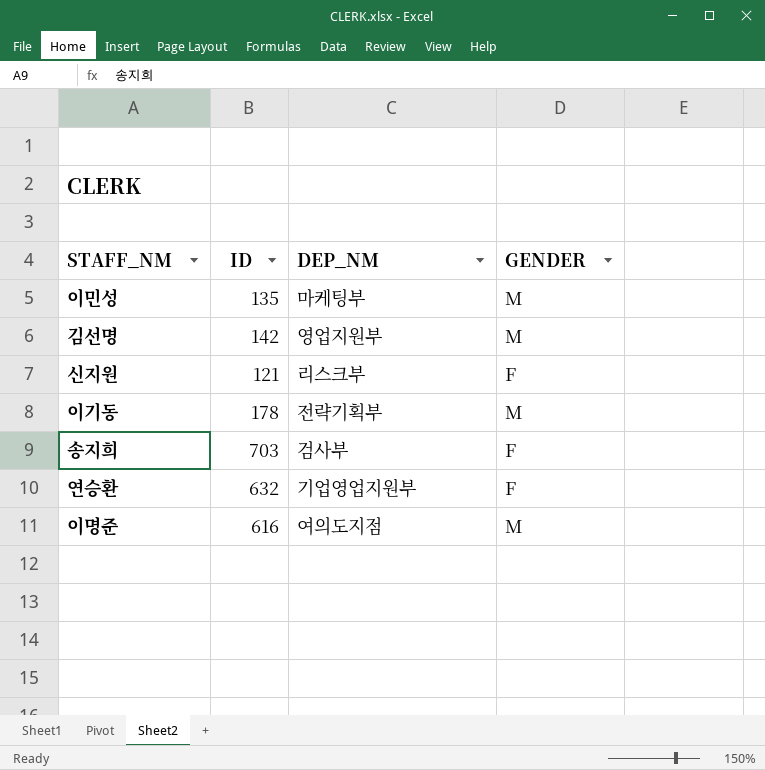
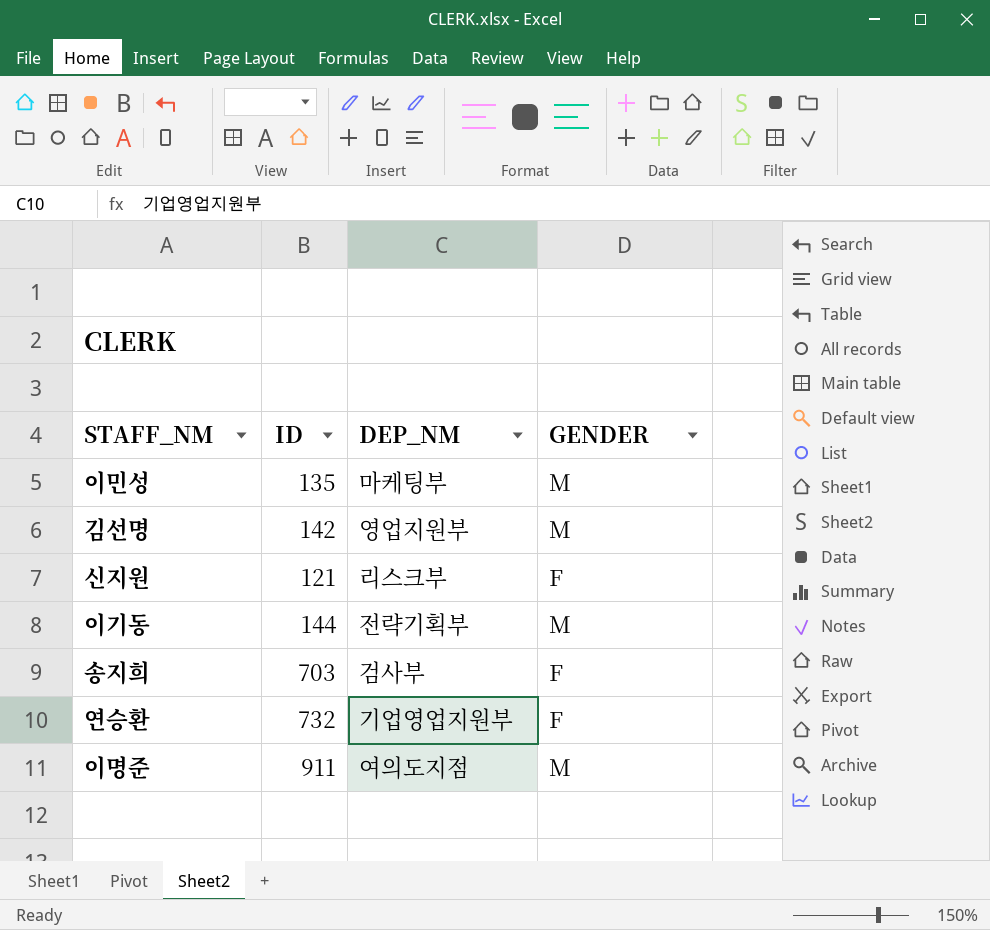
이기동 | ID: 178 -> 144
연승환 | ID: 632 -> 732
이명준 | ID: 616 -> 911

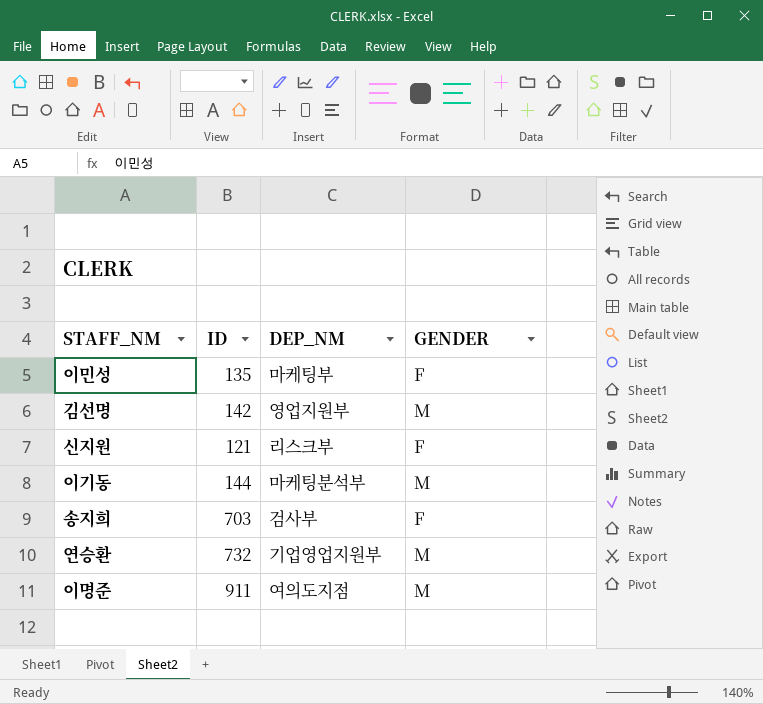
이민성 | GENDER: M -> F
이기동 | DEP_NM: 전략기획부 -> 마케팅분석부
연승환 | GENDER: F -> M

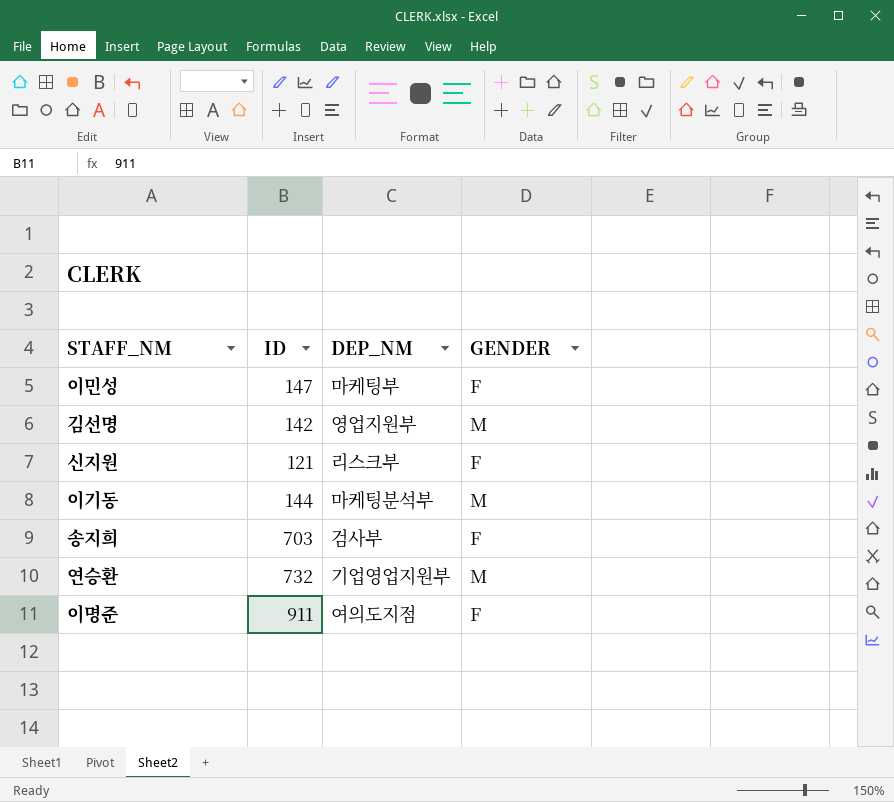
이민성 | ID: 135 -> 147
이명준 | GENDER: M -> F

